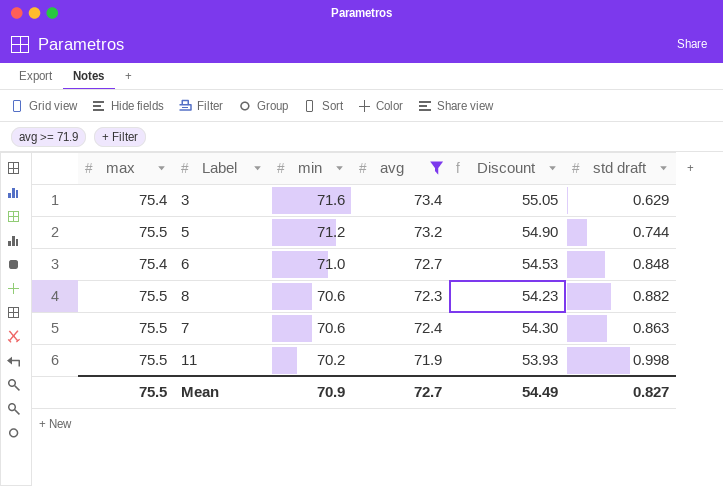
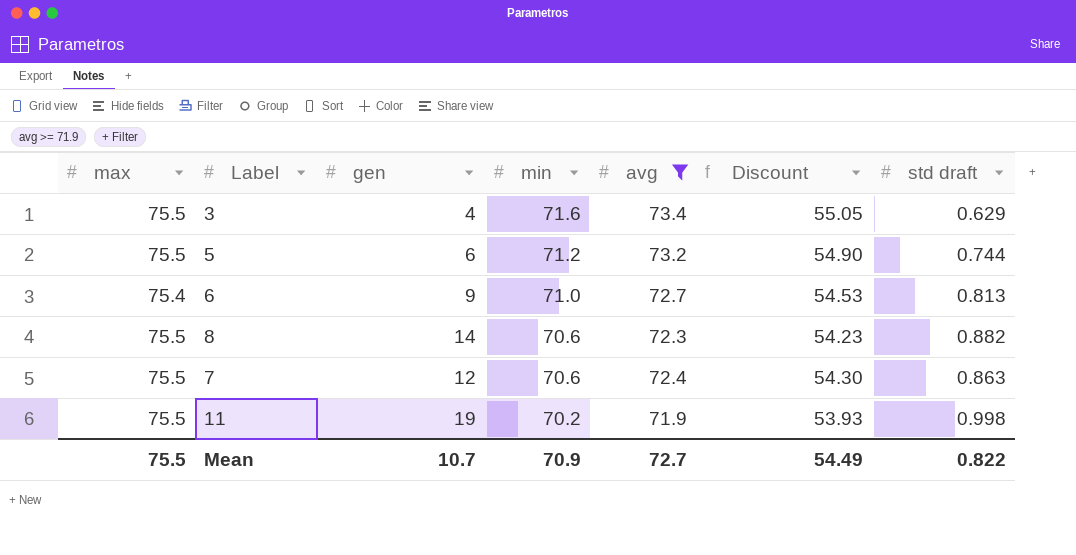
column gen | position: none -> 3
3 | max: 75.4 -> 75.5
6 | std draft: 0.848 -> 0.813
Mean | std draft: 0.827 -> 0.822

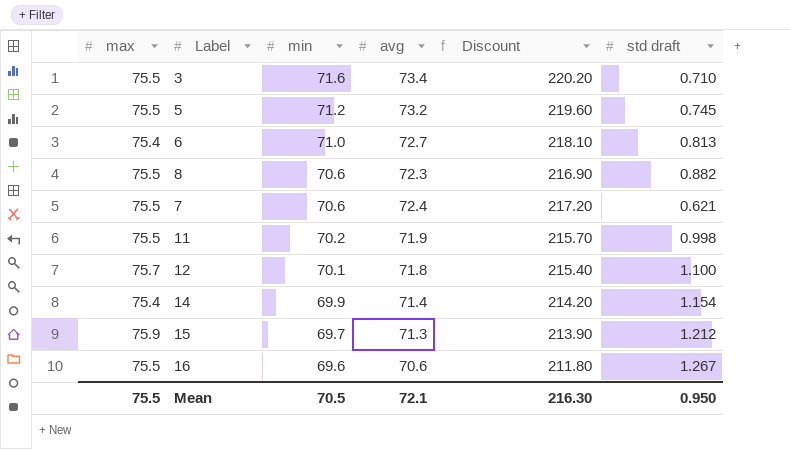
filter: avg >= 71.9 -> none
column gen | position: 3 -> none
column Discount | formula: [avg] * 0.75 -> [avg] * 3
3 | std draft: 0.629 -> 0.710
5 | std draft: 0.744 -> 0.745
7 | std draft: 0.863 -> 0.621
Mean | min: 70.9 -> 70.5
Mean | avg: 72.7 -> 72.1
Mean | Discount: 54.49 -> 216.30
Mean | std draft: 0.822 -> 0.950

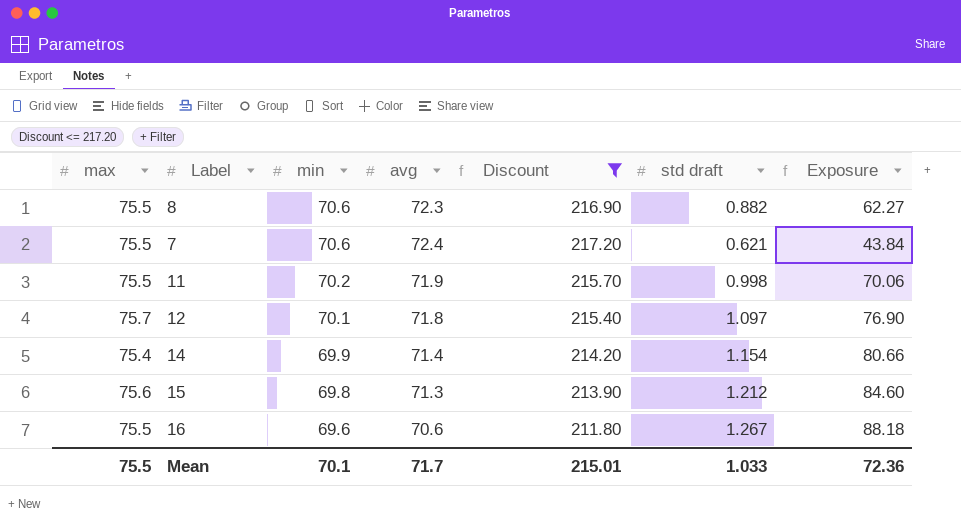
filter: none -> Discount <= 217.20
column Exposure | formula: none -> [min] * [std draft]
12 | std draft: 1.100 -> 1.097
15 | max: 75.9 -> 75.6
15 | min: 69.7 -> 69.8
Mean | min: 70.5 -> 70.1
Mean | avg: 72.1 -> 71.7
Mean | Discount: 216.30 -> 215.01
Mean | std draft: 0.950 -> 1.033

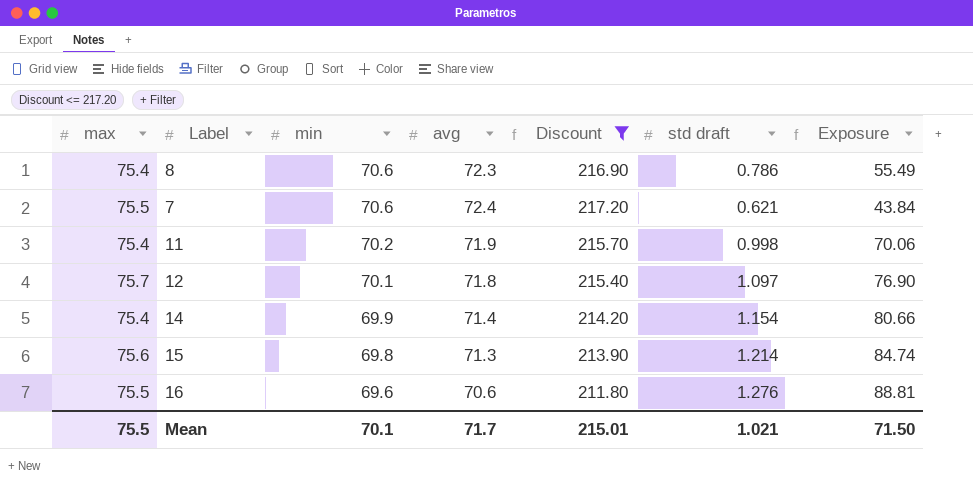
8 | max: 75.5 -> 75.4
8 | std draft: 0.882 -> 0.786
8 | Exposure: 62.27 -> 55.49
11 | max: 75.5 -> 75.4
15 | std draft: 1.212 -> 1.214
15 | Exposure: 84.60 -> 84.74
16 | std draft: 1.267 -> 1.276
16 | Exposure: 88.18 -> 88.81
Mean | std draft: 1.033 -> 1.021
Mean | Exposure: 72.36 -> 71.50

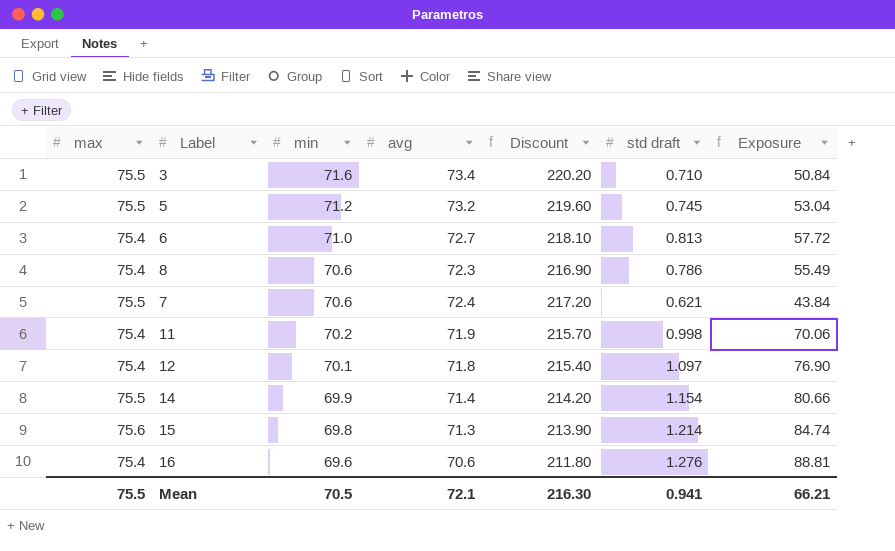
filter: Discount <= 217.20 -> none
12 | max: 75.7 -> 75.4
14 | max: 75.4 -> 75.5
16 | max: 75.5 -> 75.4
Mean | min: 70.1 -> 70.5
Mean | avg: 71.7 -> 72.1
Mean | Discount: 215.01 -> 216.30
Mean | std draft: 1.021 -> 0.941
Mean | Exposure: 71.50 -> 66.21

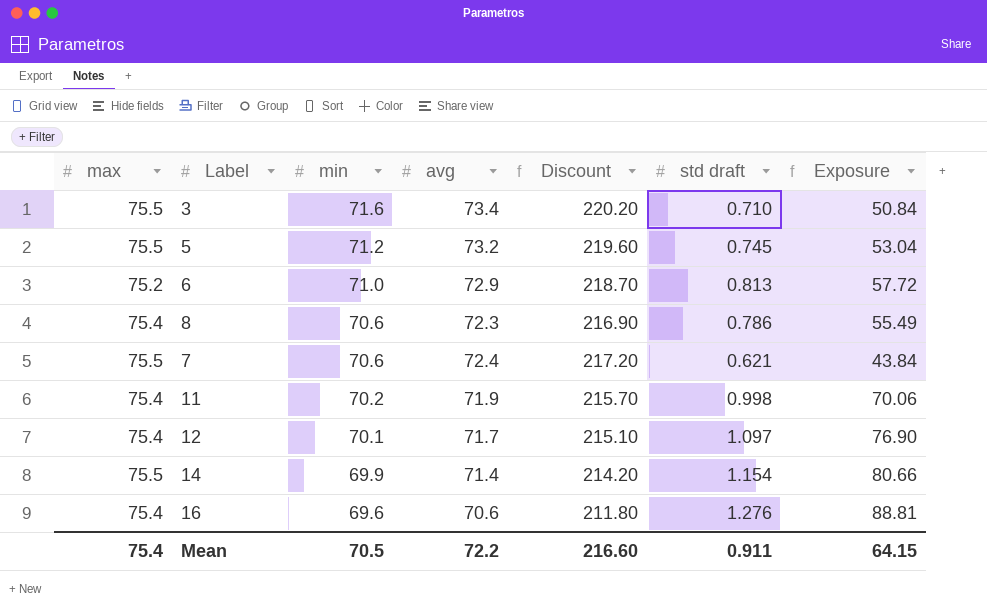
row 15: 75.6 | 69.8 | 71.3 | 213.90 | 1.214 | 84.74 -> none
6 | max: 75.4 -> 75.2
6 | avg: 72.7 -> 72.9
6 | Discount: 218.10 -> 218.70
12 | avg: 71.8 -> 71.7
12 | Discount: 215.40 -> 215.10
Mean | max: 75.5 -> 75.4
Mean | avg: 72.1 -> 72.2
Mean | Discount: 216.30 -> 216.60
Mean | std draft: 0.941 -> 0.911
Mean | Exposure: 66.21 -> 64.15

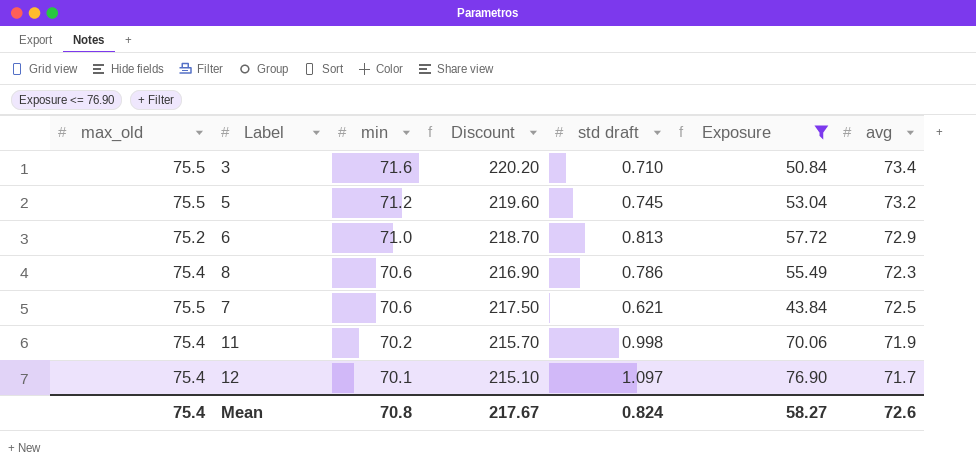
filter: none -> Exposure <= 76.90
column name: max -> max_old
column avg | position: 4 -> 7
7 | Discount: 217.20 -> 217.50
7 | avg: 72.4 -> 72.5
Mean | min: 70.5 -> 70.8
Mean | Discount: 216.60 -> 217.67
Mean | std draft: 0.911 -> 0.824
Mean | Exposure: 64.15 -> 58.27
Mean | avg: 72.2 -> 72.6

